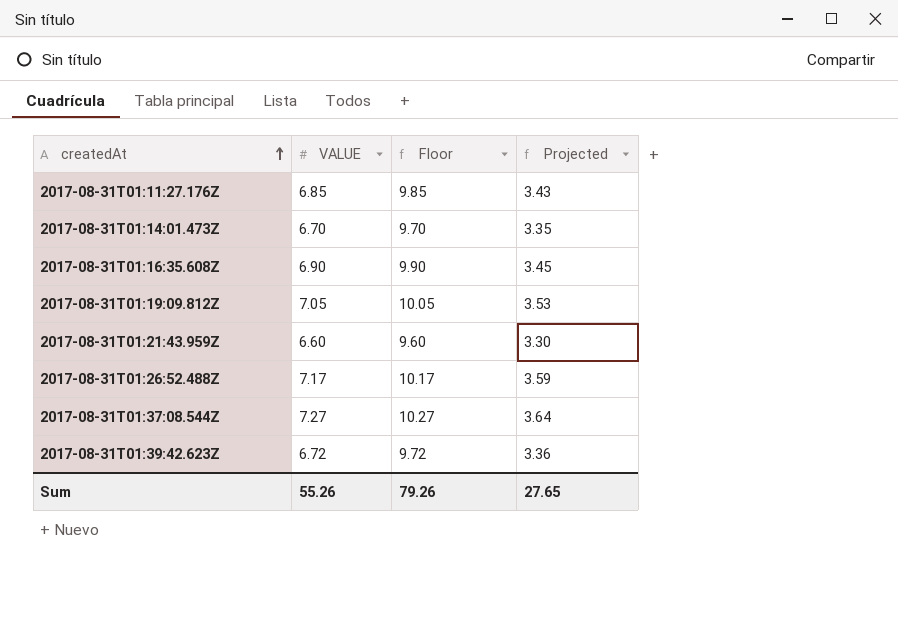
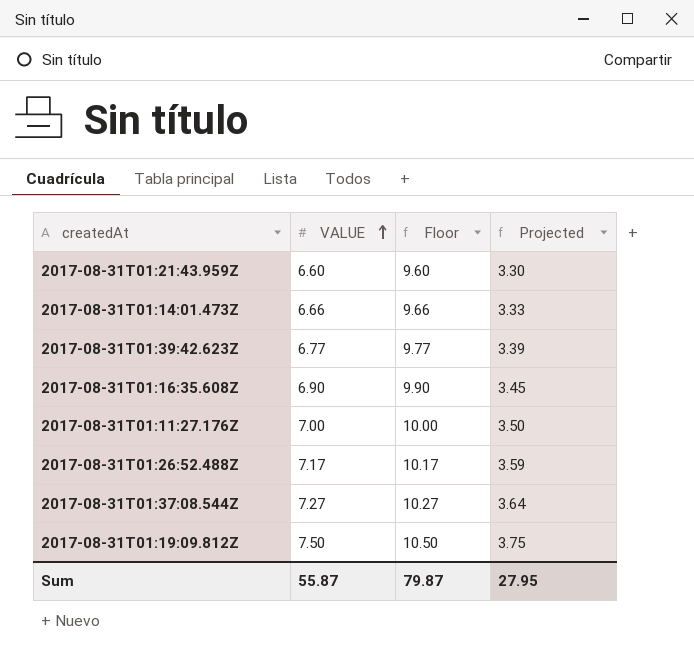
row order: createdAt ascending -> VALUE ascending
2017-08-31T01:14:01.473Z | VALUE: 6.70 -> 6.66
2017-08-31T01:14:01.473Z | Floor: 9.70 -> 9.66
2017-08-31T01:14:01.473Z | Projected: 3.35 -> 3.33
2017-08-31T01:39:42.623Z | VALUE: 6.72 -> 6.77
2017-08-31T01:39:42.623Z | Floor: 9.72 -> 9.77
2017-08-31T01:39:42.623Z | Projected: 3.36 -> 3.39
2017-08-31T01:11:27.176Z | VALUE: 6.85 -> 7.00
2017-08-31T01:11:27.176Z | Floor: 9.85 -> 10.00
2017-08-31T01:11:27.176Z | Projected: 3.43 -> 3.50
2017-08-31T01:19:09.812Z | VALUE: 7.05 -> 7.50
2017-08-31T01:19:09.812Z | Floor: 10.05 -> 10.50
2017-08-31T01:19:09.812Z | Projected: 3.53 -> 3.75
Sum | VALUE: 55.26 -> 55.87
Sum | Floor: 79.26 -> 79.87
Sum | Projected: 27.65 -> 27.95

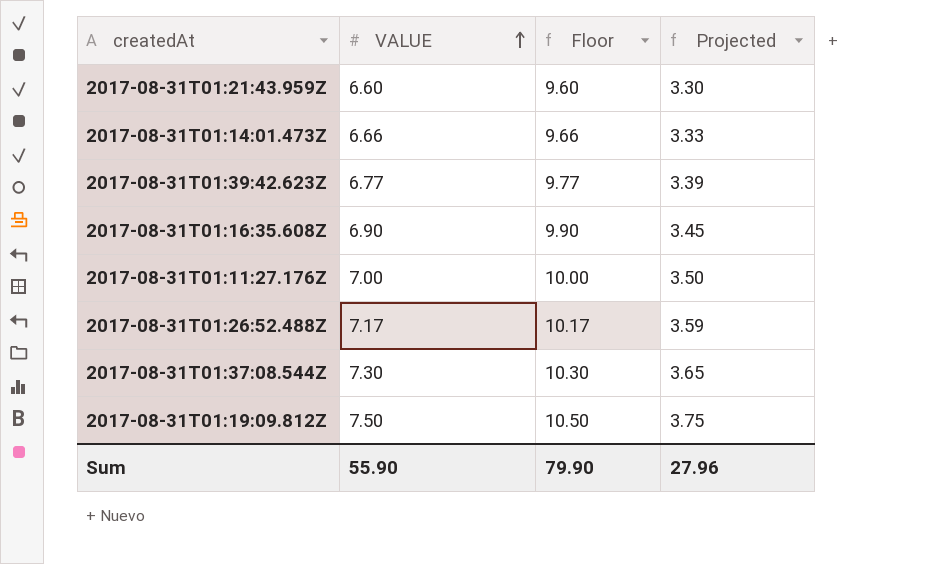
2017-08-31T01:37:08.544Z | VALUE: 7.27 -> 7.30
2017-08-31T01:37:08.544Z | Floor: 10.27 -> 10.30
2017-08-31T01:37:08.544Z | Projected: 3.64 -> 3.65
Sum | VALUE: 55.87 -> 55.90
Sum | Floor: 79.87 -> 79.90
Sum | Projected: 27.95 -> 27.96

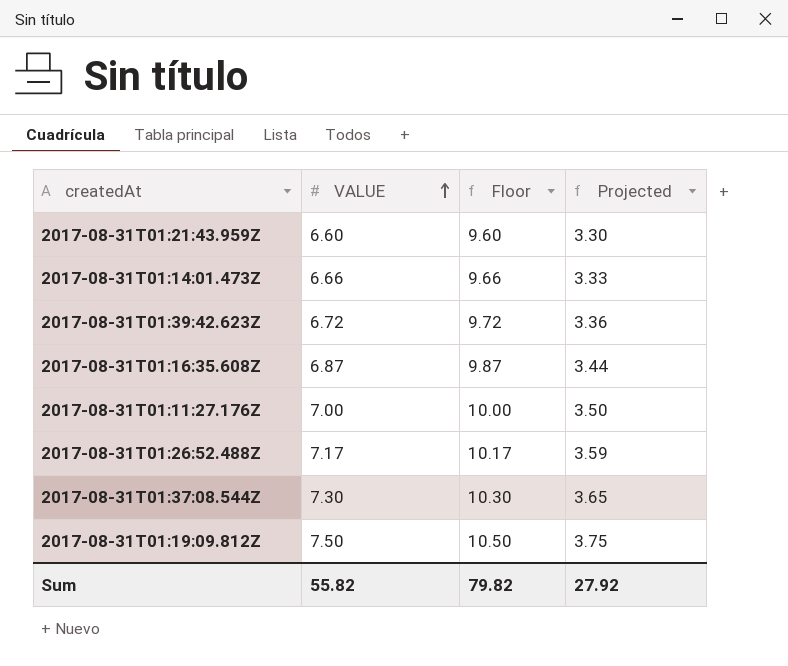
2017-08-31T01:39:42.623Z | VALUE: 6.77 -> 6.72
2017-08-31T01:39:42.623Z | Floor: 9.77 -> 9.72
2017-08-31T01:39:42.623Z | Projected: 3.39 -> 3.36
2017-08-31T01:16:35.608Z | VALUE: 6.90 -> 6.87
2017-08-31T01:16:35.608Z | Floor: 9.90 -> 9.87
2017-08-31T01:16:35.608Z | Projected: 3.45 -> 3.44
Sum | VALUE: 55.90 -> 55.82
Sum | Floor: 79.90 -> 79.82
Sum | Projected: 27.96 -> 27.92

